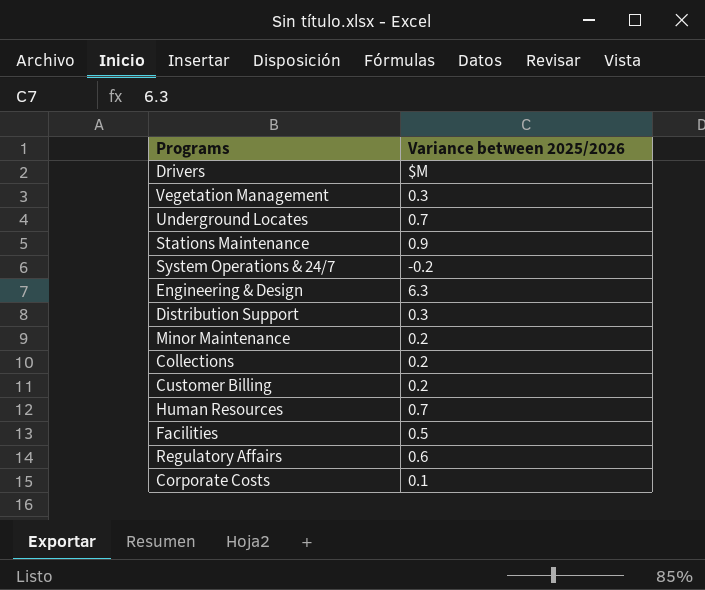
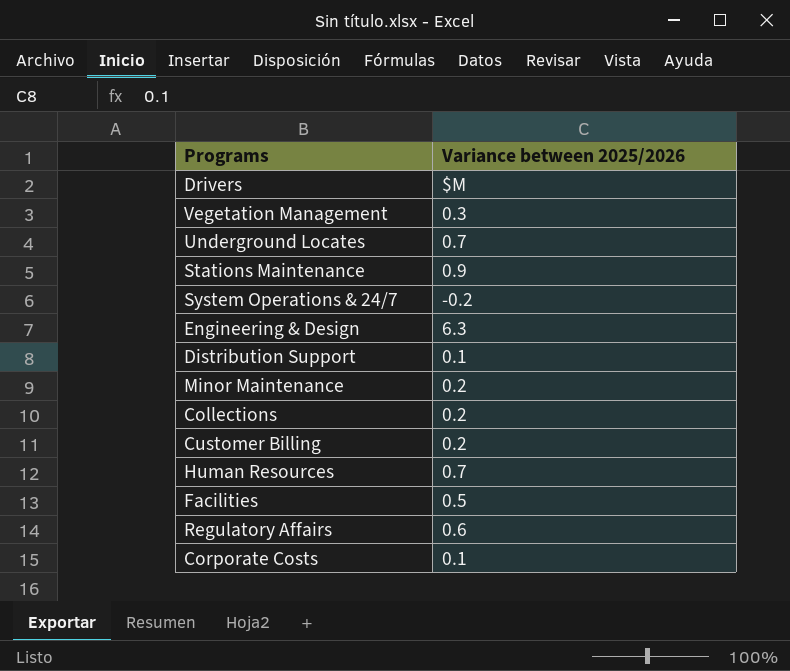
Distribution Support | Variance between 2025/2026: 0.3 -> 0.1

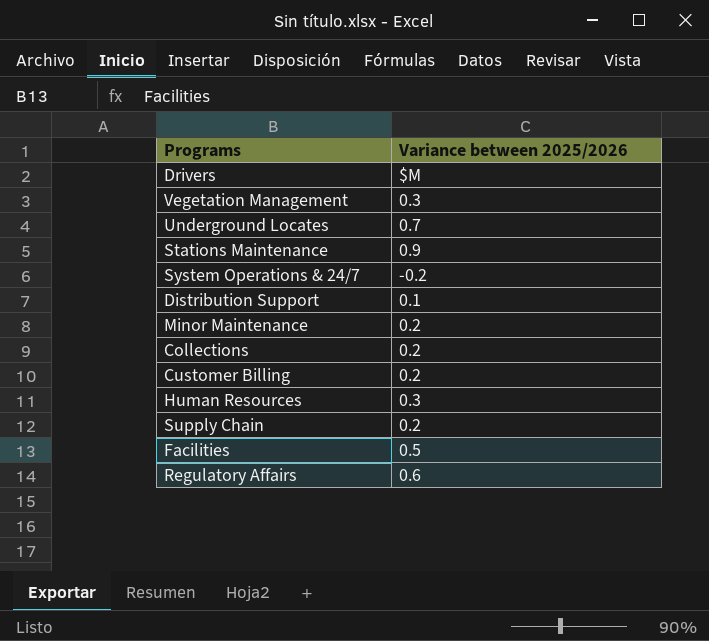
row Engineering & Design: 6.3 -> none
row Corporate Costs: 0.1 -> none
Human Resources | Variance between 2025/2026: 0.7 -> 0.3
row Supply Chain: none -> 0.2

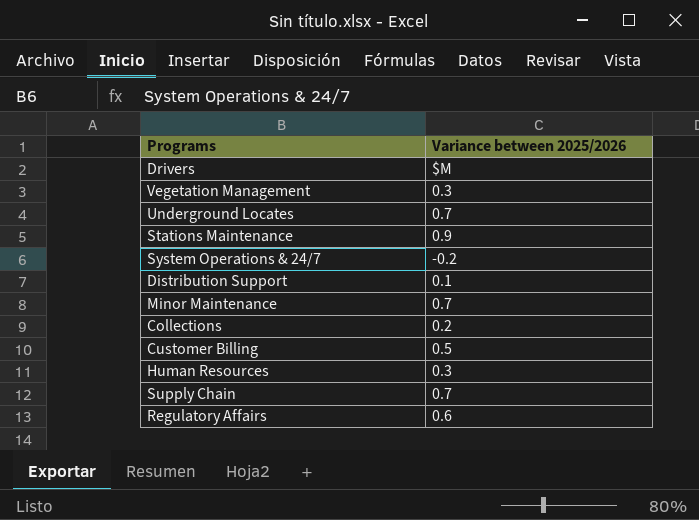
row Facilities: 0.5 -> none
Minor Maintenance | Variance between 2025/2026: 0.2 -> 0.7
Customer Billing | Variance between 2025/2026: 0.2 -> 0.5
Supply Chain | Variance between 2025/2026: 0.2 -> 0.7

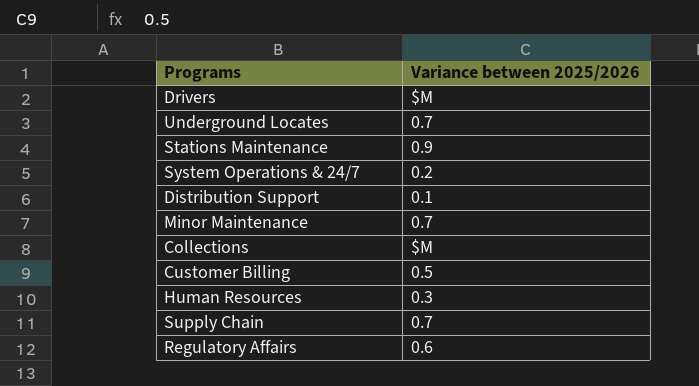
row Vegetation Management: 0.3 -> none
System Operations & 24/7 | Variance between 2025/2026: -0.2 -> 0.2
Collections | Variance between 2025/2026: 0.2 -> $M

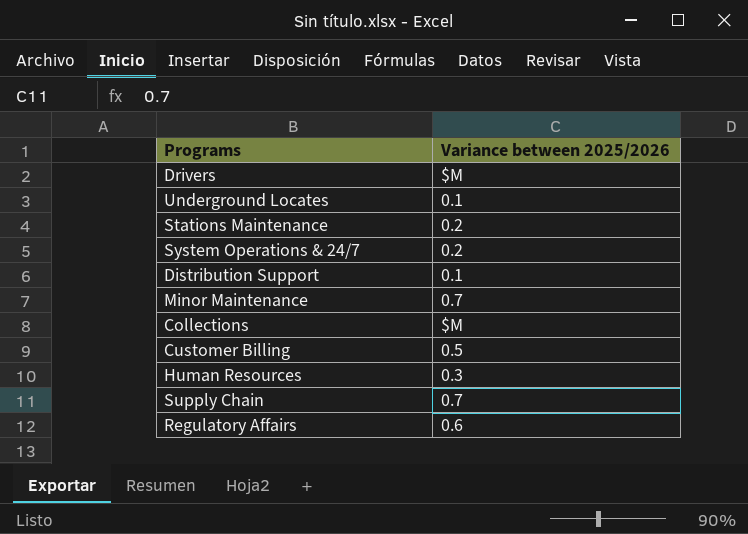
Underground Locates | Variance between 2025/2026: 0.7 -> 0.1
Stations Maintenance | Variance between 2025/2026: 0.9 -> 0.2

